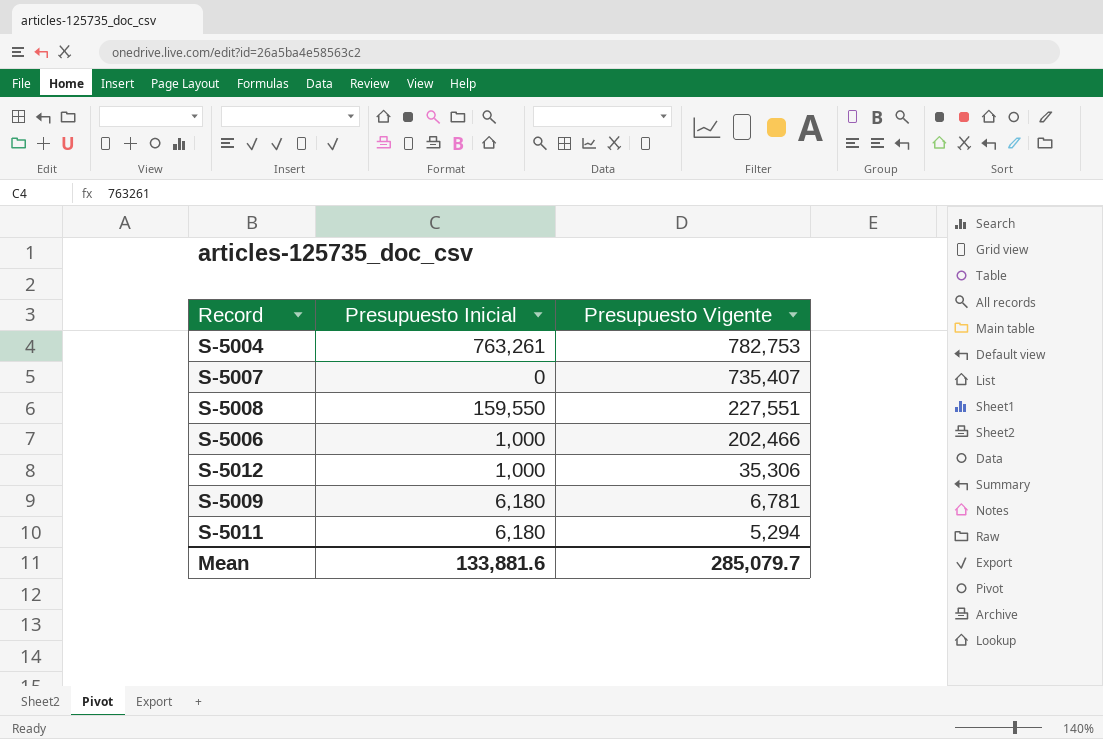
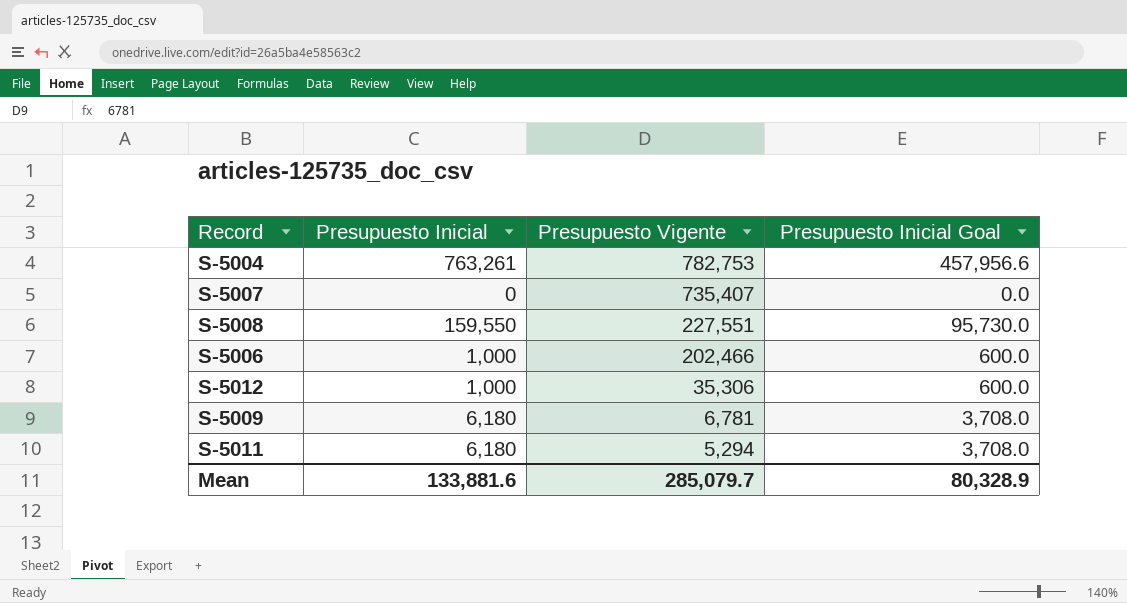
column Presupuesto Inicial Goal | formula: none -> [Presupuesto Inicial] * 0.6

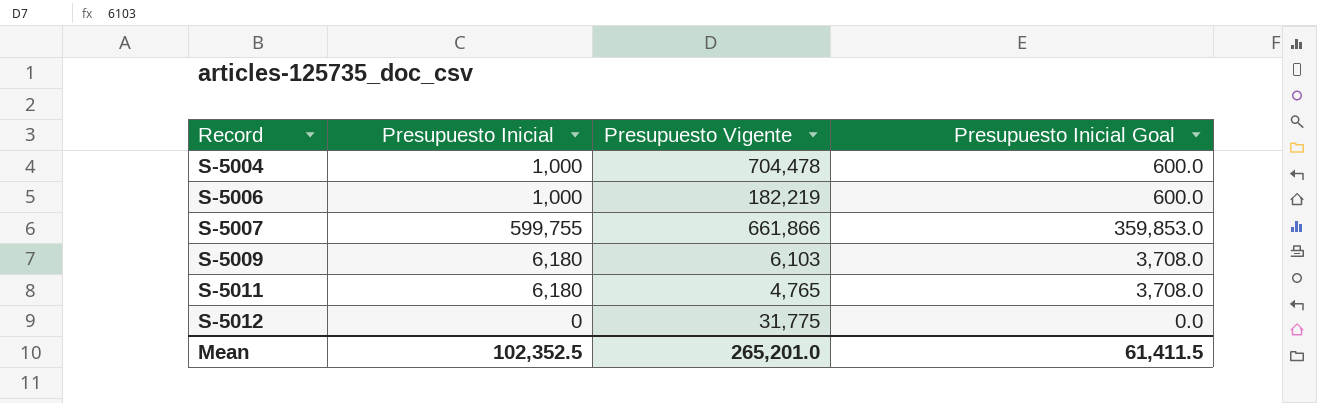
row order: Presupuesto Vigente descending -> Record ascending
row S-5008: 159,550 | 227,551 | 95,730.0 -> none
S-5004 | Presupuesto Inicial: 763,261 -> 1,000
S-5004 | Presupuesto Vigente: 782,753 -> 704,478
S-5004 | Presupuesto Inicial Goal: 457,956.6 -> 600.0
S-5006 | Presupuesto Vigente: 202,466 -> 182,219
S-5007 | Presupuesto Inicial: 0 -> 599,755
S-5007 | Presupuesto Vigente: 735,407 -> 661,866
S-5007 | Presupuesto Inicial Goal: 0.0 -> 359,853.0
S-5009 | Presupuesto Vigente: 6,781 -> 6,103
S-5011 | Presupuesto Vigente: 5,294 -> 4,765
S-5012 | Presupuesto Inicial: 1,000 -> 0
S-5012 | Presupuesto Vigente: 35,306 -> 31,775
S-5012 | Presupuesto Inicial Goal: 600.0 -> 0.0
Mean | Presupuesto Inicial: 133,881.6 -> 102,352.5
Mean | Presupuesto Vigente: 285,079.7 -> 265,201.0
Mean | Presupuesto Inicial Goal: 80,328.9 -> 61,411.5

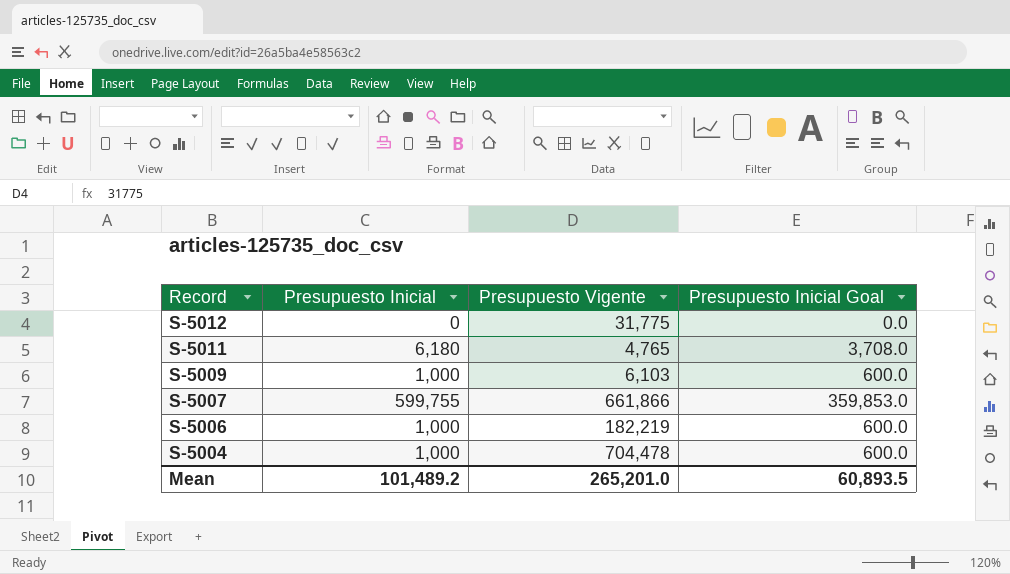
row order: Record ascending -> Record descending
S-5009 | Presupuesto Inicial: 6,180 -> 1,000
S-5009 | Presupuesto Inicial Goal: 3,708.0 -> 600.0
Mean | Presupuesto Inicial: 102,352.5 -> 101,489.2
Mean | Presupuesto Inicial Goal: 61,411.5 -> 60,893.5

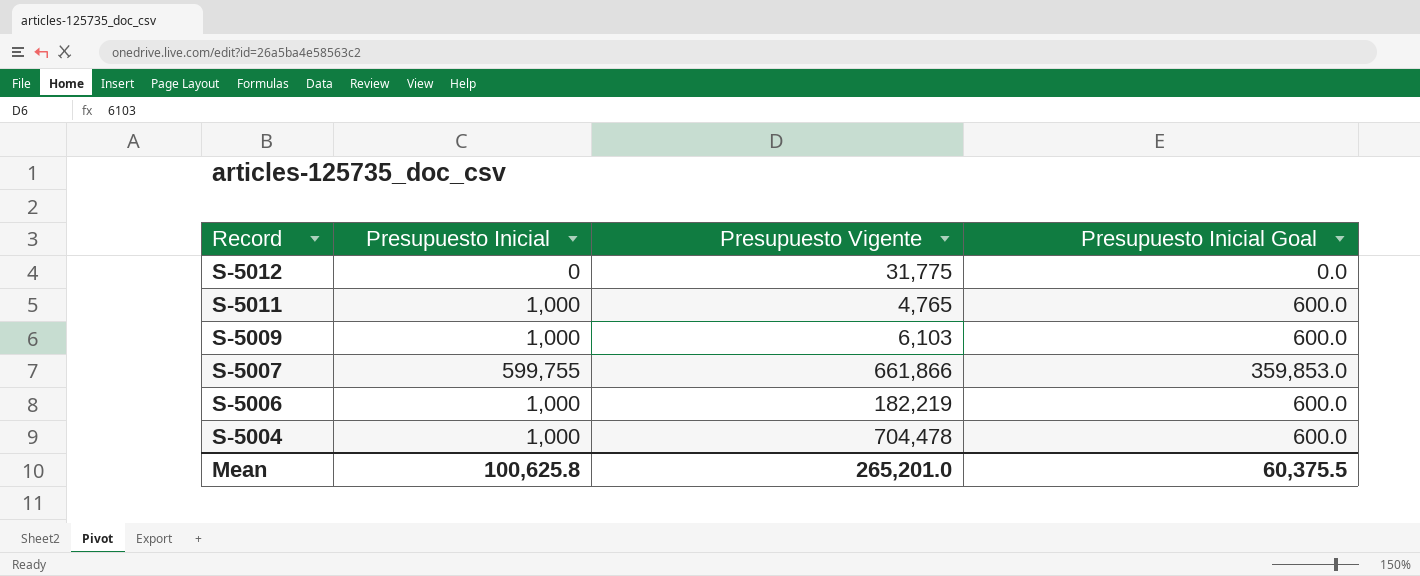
S-5011 | Presupuesto Inicial: 6,180 -> 1,000
S-5011 | Presupuesto Inicial Goal: 3,708.0 -> 600.0
Mean | Presupuesto Inicial: 101,489.2 -> 100,625.8
Mean | Presupuesto Inicial Goal: 60,893.5 -> 60,375.5

